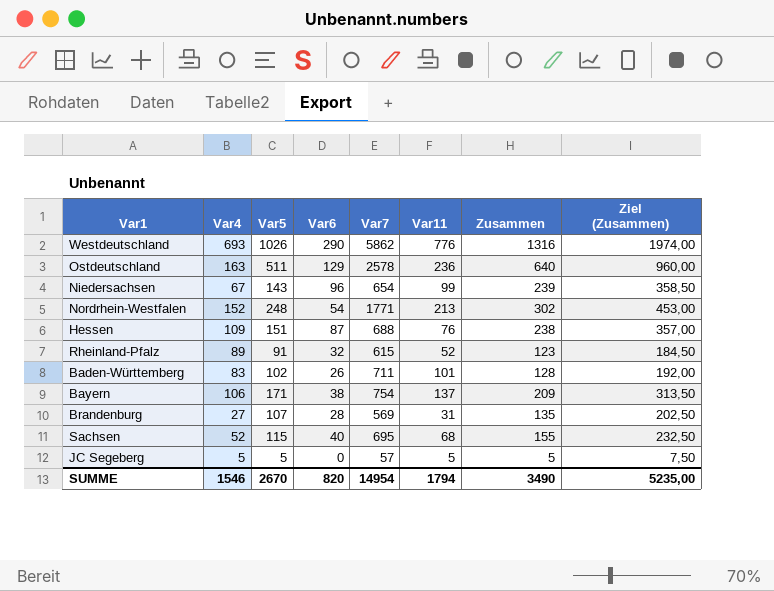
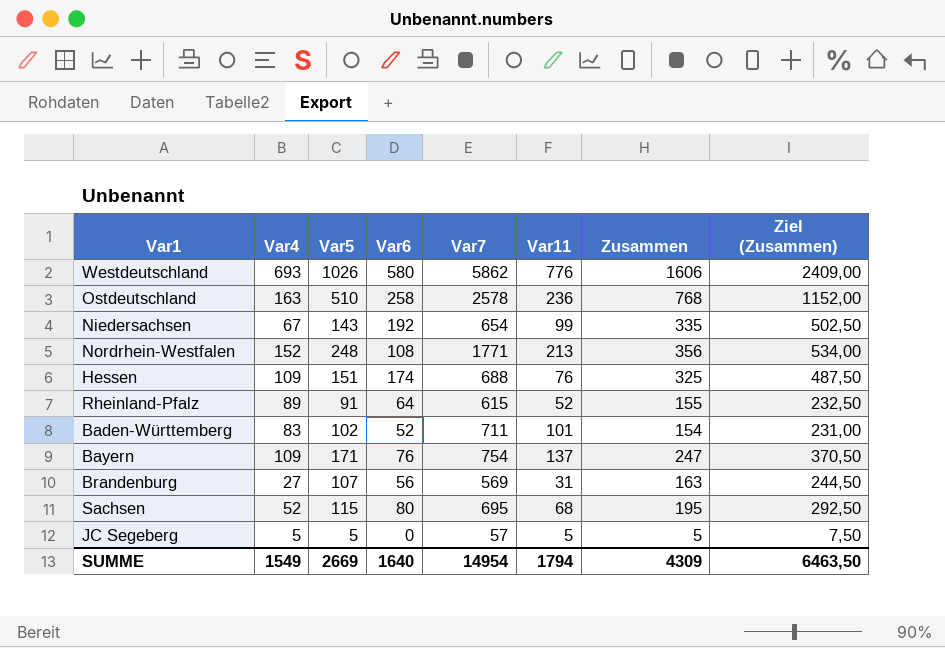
Westdeutschland | Var6: 290 -> 580
Westdeutschland | Zusammen: 1316 -> 1606
Westdeutschland | Ziel (Zusammen): 1974,00 -> 2409,00
Ostdeutschland | Var5: 511 -> 510
Ostdeutschland | Var6: 129 -> 258
Ostdeutschland | Zusammen: 640 -> 768
Ostdeutschland | Ziel (Zusammen): 960,00 -> 1152,00
Niedersachsen | Var6: 96 -> 192
Niedersachsen | Zusammen: 239 -> 335
Niedersachsen | Ziel (Zusammen): 358,50 -> 502,50
Nordrhein-Westfalen | Var6: 54 -> 108
Nordrhein-Westfalen | Zusammen: 302 -> 356
Nordrhein-Westfalen | Ziel (Zusammen): 453,00 -> 534,00
Hessen | Var6: 87 -> 174
Hessen | Zusammen: 238 -> 325
Hessen | Ziel (Zusammen): 357,00 -> 487,50
Rheinland-Pfalz | Var6: 32 -> 64
Rheinland-Pfalz | Zusammen: 123 -> 155
Rheinland-Pfalz | Ziel (Zusammen): 184,50 -> 232,50
Baden-Württemberg | Var6: 26 -> 52
Baden-Württemberg | Zusammen: 128 -> 154
Baden-Württemberg | Ziel (Zusammen): 192,00 -> 231,00
Bayern | Var4: 106 -> 109
Bayern | Var6: 38 -> 76
Bayern | Zusammen: 209 -> 247
Bayern | Ziel (Zusammen): 313,50 -> 370,50
Brandenburg | Var6: 28 -> 56
Brandenburg | Zusammen: 135 -> 163
Brandenburg | Ziel (Zusammen): 202,50 -> 244,50
Sachsen | Var6: 40 -> 80
Sachsen | Zusammen: 155 -> 195
Sachsen | Ziel (Zusammen): 232,50 -> 292,50
SUMME | Var4: 1546 -> 1549
SUMME | Var5: 2670 -> 2669
SUMME | Var6: 820 -> 1640
SUMME | Zusammen: 3490 -> 4309
SUMME | Ziel (Zusammen): 5235,00 -> 6463,50

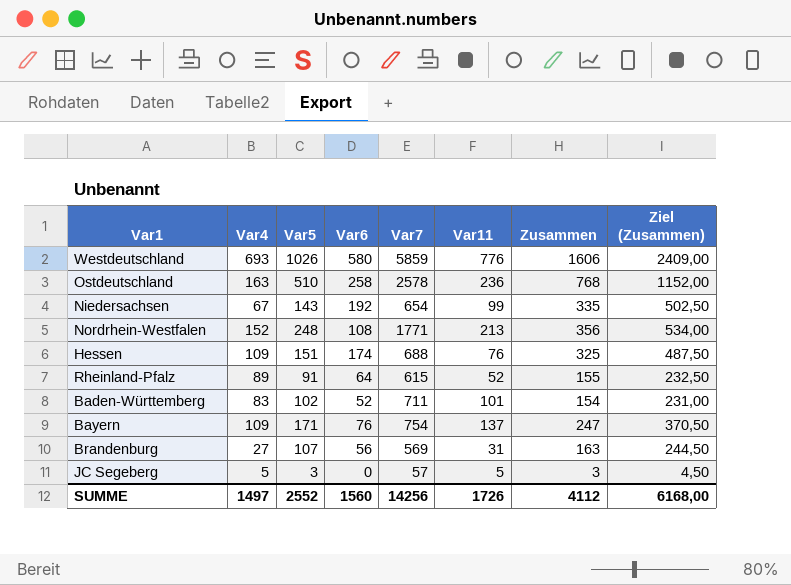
row Sachsen: 52 | 115 | 80 | 695 | 68 | 195 | 292,50 -> none
Westdeutschland | Var7: 5862 -> 5859
JC Segeberg | Var5: 5 -> 3
JC Segeberg | Zusammen: 5 -> 3
JC Segeberg | Ziel (Zusammen): 7,50 -> 4,50
SUMME | Var4: 1549 -> 1497
SUMME | Var5: 2669 -> 2552
SUMME | Var6: 1640 -> 1560
SUMME | Var7: 14954 -> 14256
SUMME | Var11: 1794 -> 1726
SUMME | Zusammen: 4309 -> 4112
SUMME | Ziel (Zusammen): 6463,50 -> 6168,00

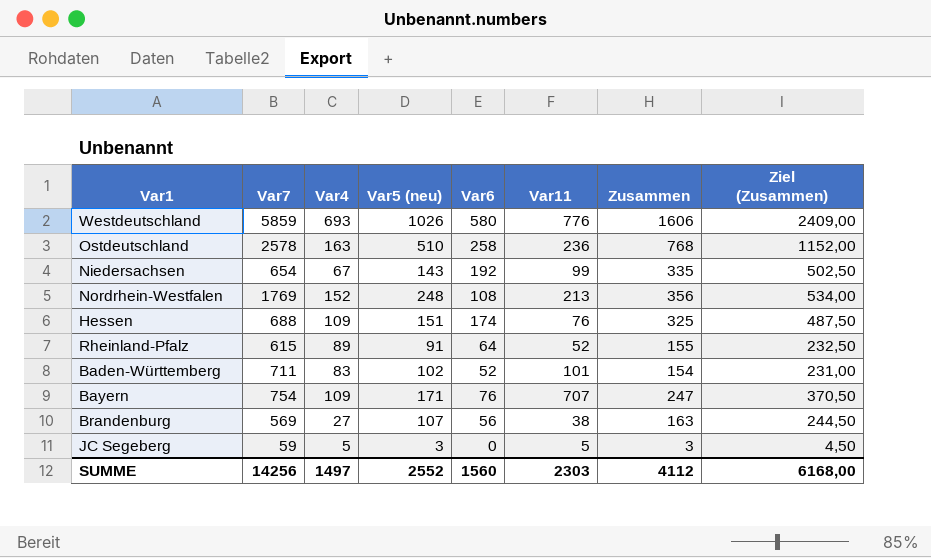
column Var7 | position: 5 -> 2
column name: Var5 -> Var5 (neu)
Nordrhein-Westfalen | Var7: 1771 -> 1769
Bayern | Var11: 137 -> 707
Brandenburg | Var11: 31 -> 38
JC Segeberg | Var7: 57 -> 59
SUMME | Var11: 1726 -> 2303

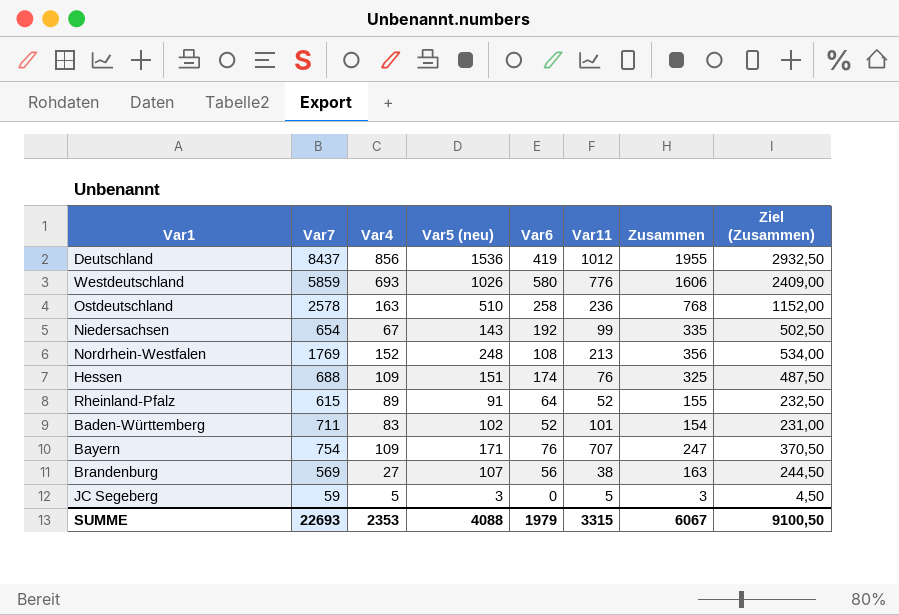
row Deutschland: none -> 8437 | 856 | 1536 | 419 | 1012 | 1955 | 2932,50
SUMME | Var7: 14256 -> 22693
SUMME | Var4: 1497 -> 2353
SUMME | Var5 (neu): 2552 -> 4088
SUMME | Var6: 1560 -> 1979
SUMME | Var11: 2303 -> 3315
SUMME | Zusammen: 4112 -> 6067
SUMME | Ziel (Zusammen): 6168,00 -> 9100,50

